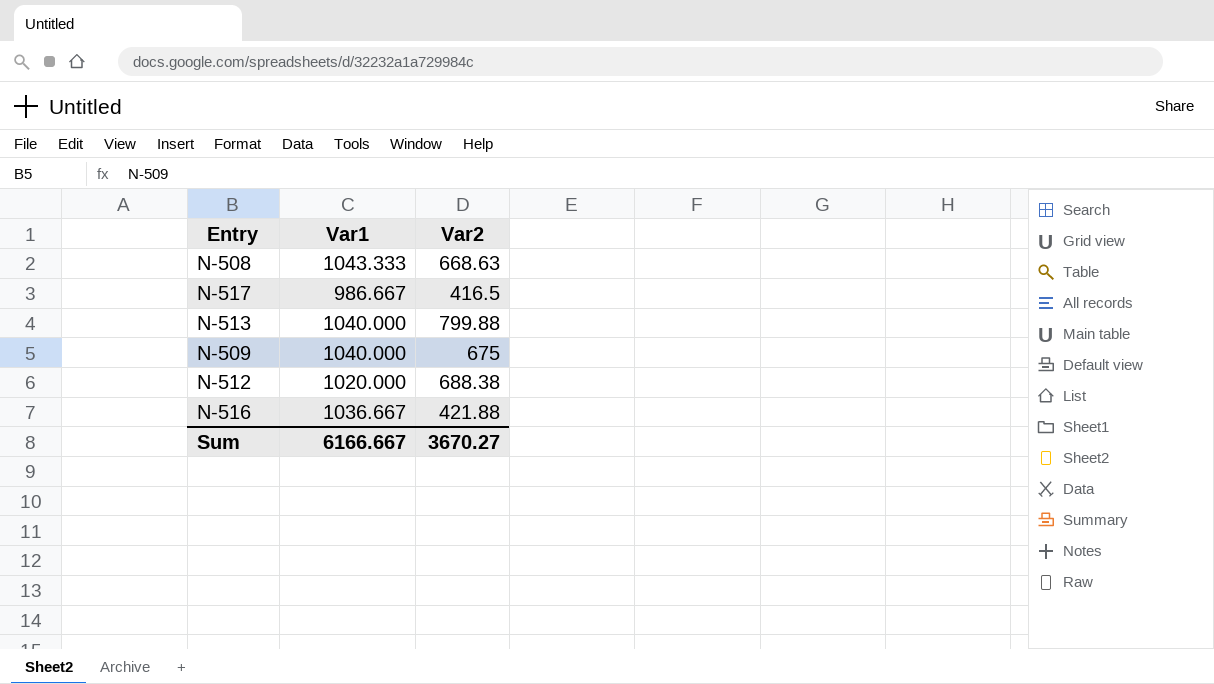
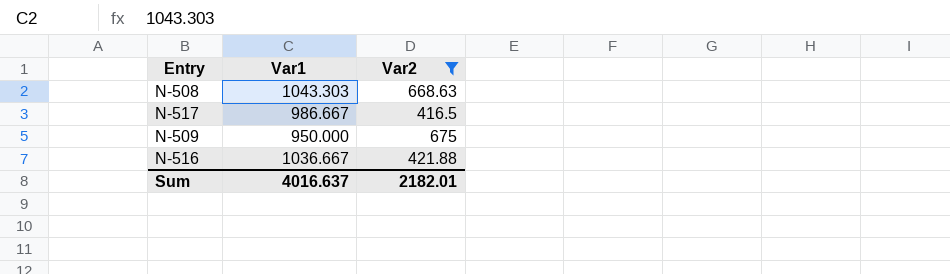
filter: none -> Var2 <= 675
N-508 | Var1: 1043.333 -> 1043.303
N-509 | Var1: 1040.000 -> 950.000
Sum | Var1: 6166.667 -> 4016.637
Sum | Var2: 3670.27 -> 2182.01

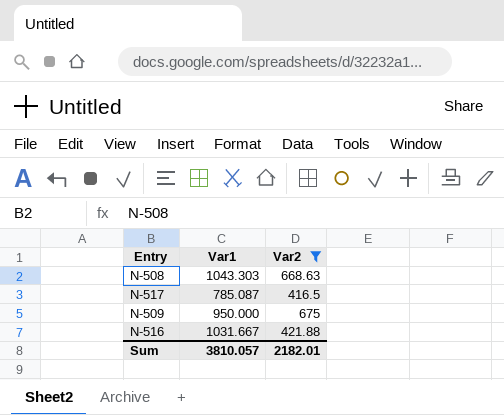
N-517 | Var1: 986.667 -> 785.087
N-516 | Var1: 1036.667 -> 1031.667
Sum | Var1: 4016.637 -> 3810.057

